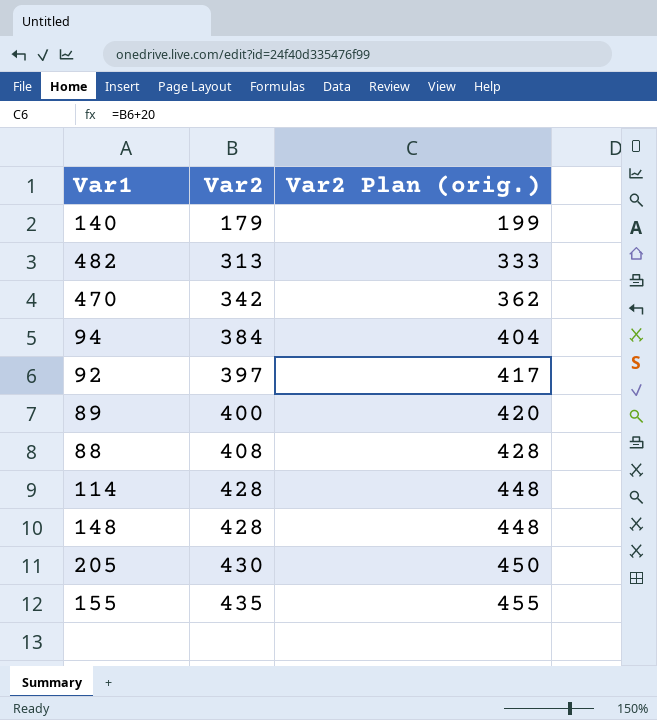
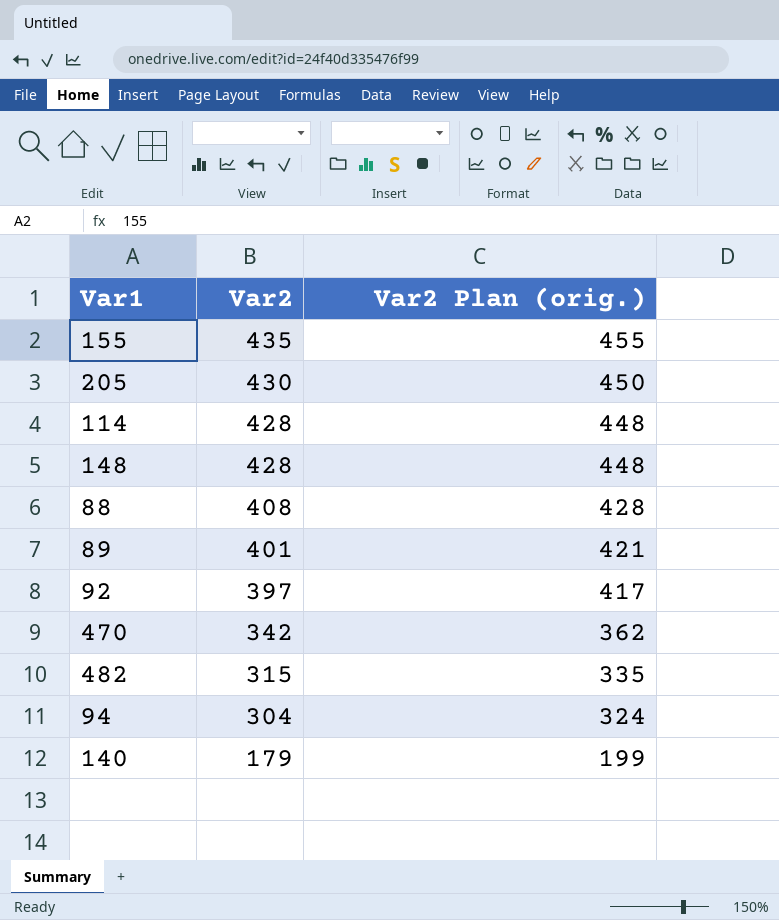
row order: Var2 ascending -> Var2 descending
89 | Var2: 400 -> 401
89 | Var2 Plan (orig.): 420 -> 421
482 | Var2: 313 -> 315
482 | Var2 Plan (orig.): 333 -> 335
94 | Var2: 384 -> 304
94 | Var2 Plan (orig.): 404 -> 324

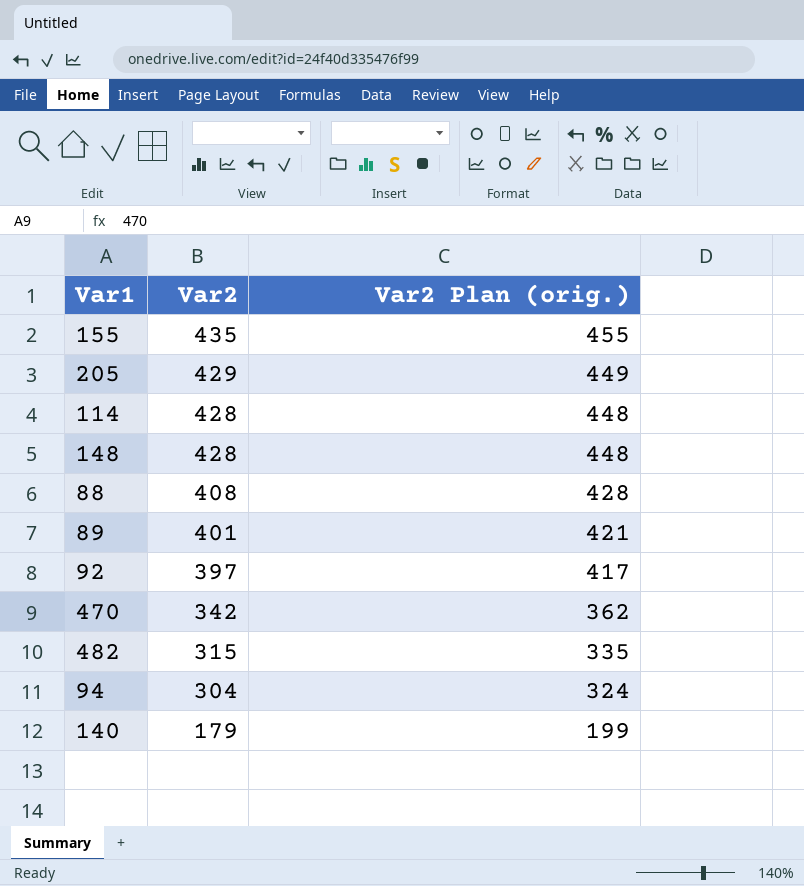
205 | Var2: 430 -> 429
205 | Var2 Plan (orig.): 450 -> 449

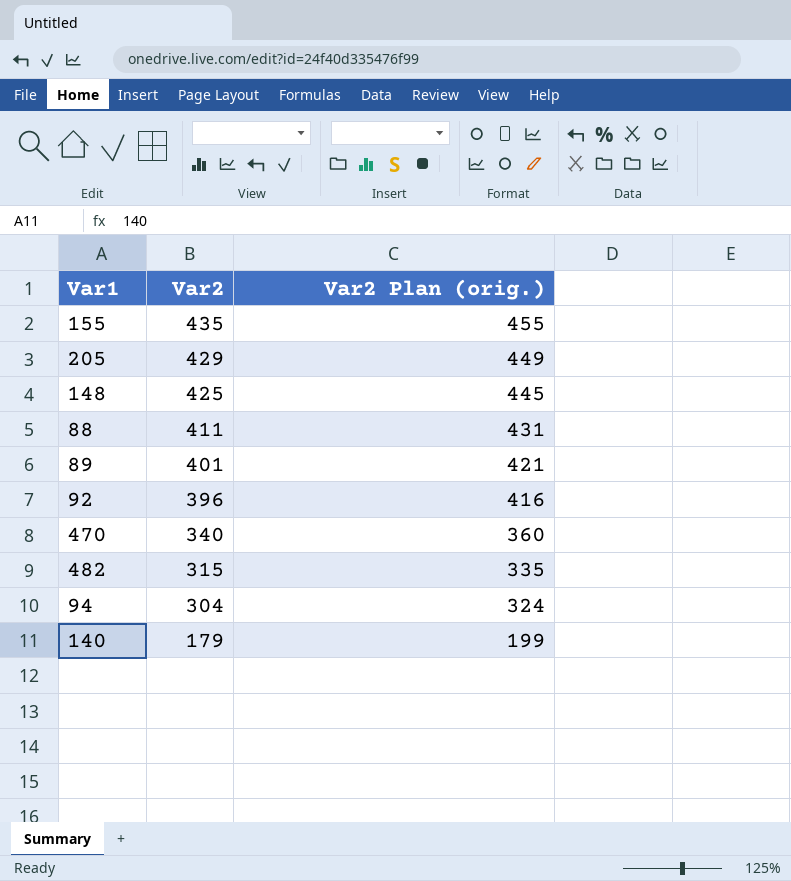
row 114: 428 | 448 -> none
148 | Var2: 428 -> 425
148 | Var2 Plan (orig.): 448 -> 445
88 | Var2: 408 -> 411
88 | Var2 Plan (orig.): 428 -> 431
92 | Var2: 397 -> 396
92 | Var2 Plan (orig.): 417 -> 416
470 | Var2: 342 -> 340
470 | Var2 Plan (orig.): 362 -> 360

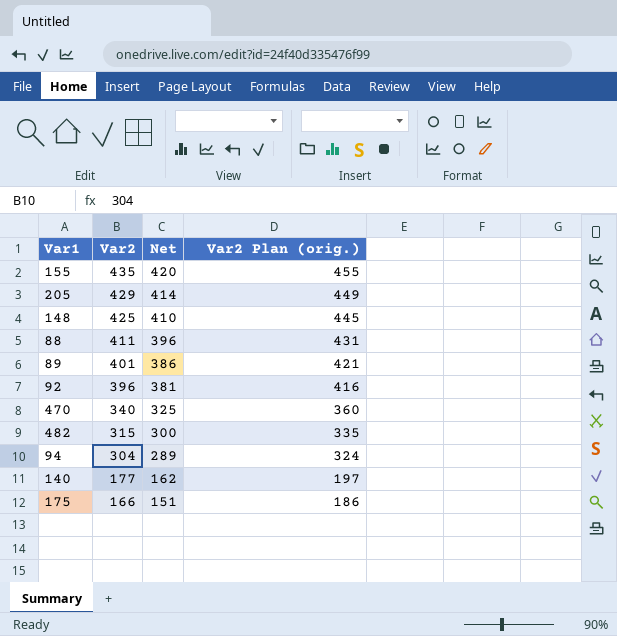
column Net | formula: none -> [Var2] - 15
140 | Var2: 179 -> 177
140 | Var2 Plan (orig.): 199 -> 197
row 175: none -> 166 | 151 | 186

